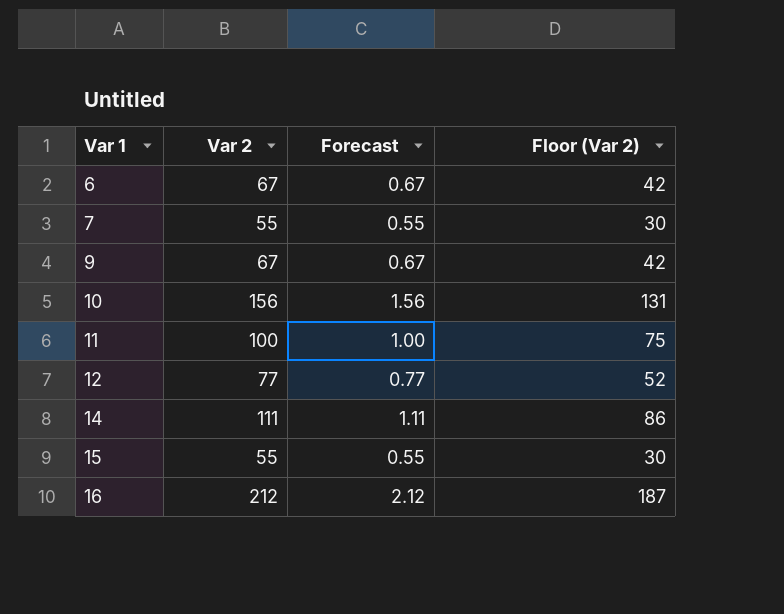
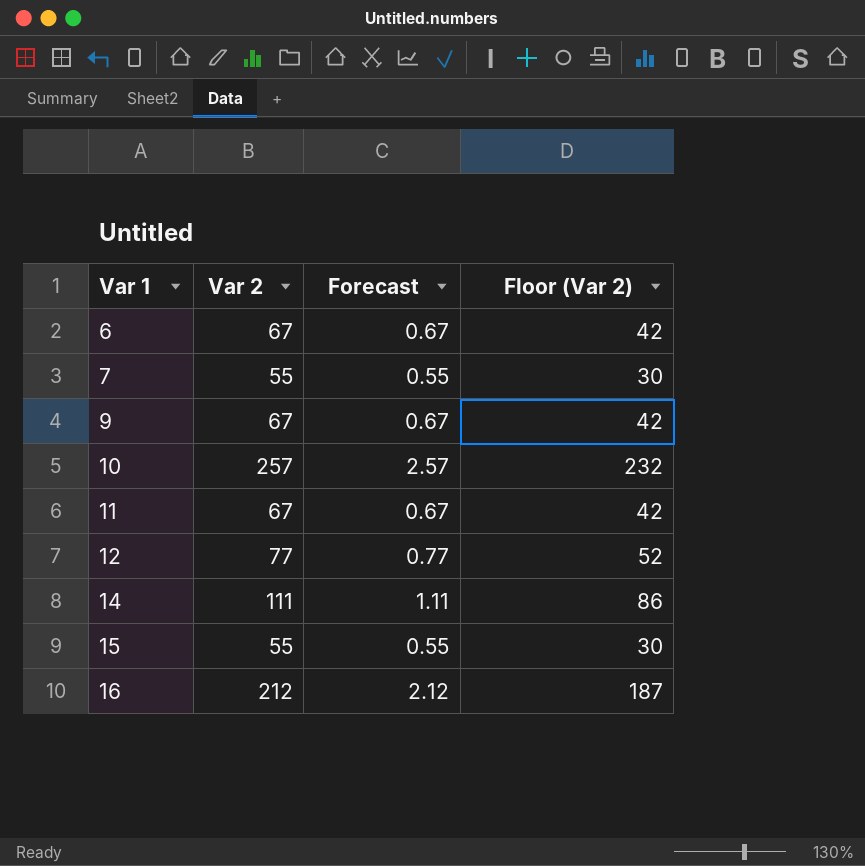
10 | Var 2: 156 -> 257
10 | Forecast: 1.56 -> 2.57
10 | Floor (Var 2): 131 -> 232
11 | Var 2: 100 -> 67
11 | Forecast: 1.00 -> 0.67
11 | Floor (Var 2): 75 -> 42

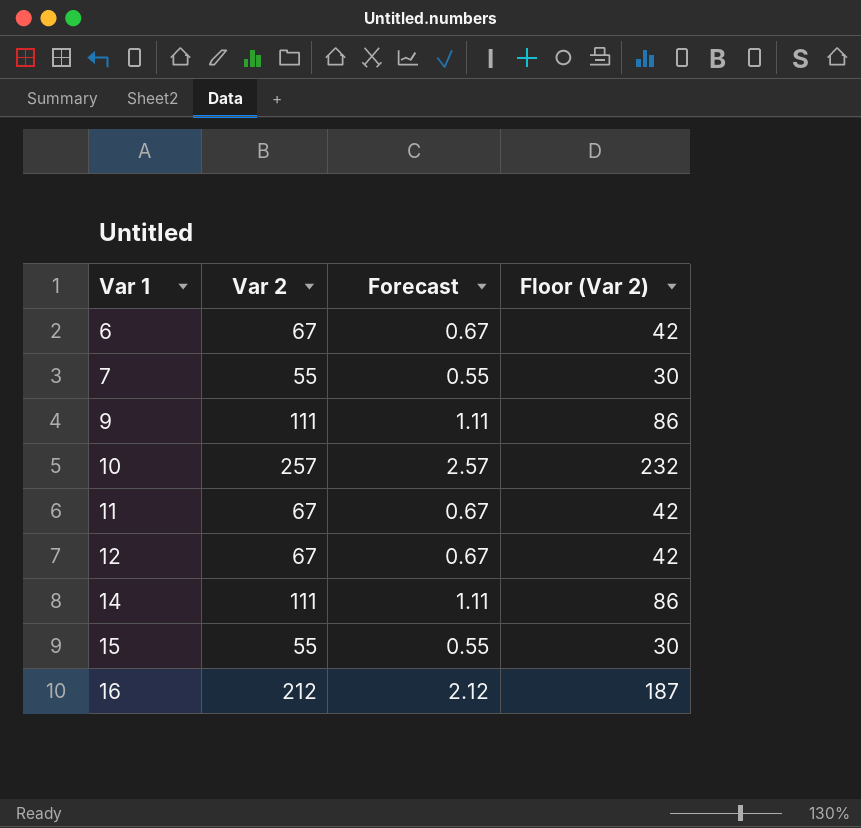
9 | Var 2: 67 -> 111
9 | Forecast: 0.67 -> 1.11
9 | Floor (Var 2): 42 -> 86
12 | Var 2: 77 -> 67
12 | Forecast: 0.77 -> 0.67
12 | Floor (Var 2): 52 -> 42

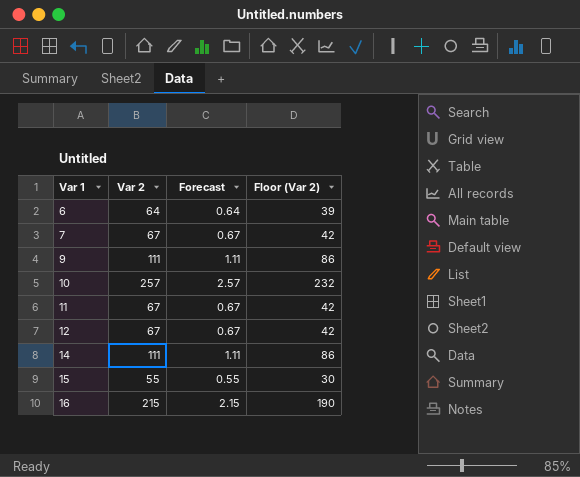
6 | Var 2: 67 -> 64
6 | Forecast: 0.67 -> 0.64
6 | Floor (Var 2): 42 -> 39
7 | Var 2: 55 -> 67
7 | Forecast: 0.55 -> 0.67
7 | Floor (Var 2): 30 -> 42
16 | Var 2: 212 -> 215
16 | Forecast: 2.12 -> 2.15
16 | Floor (Var 2): 187 -> 190

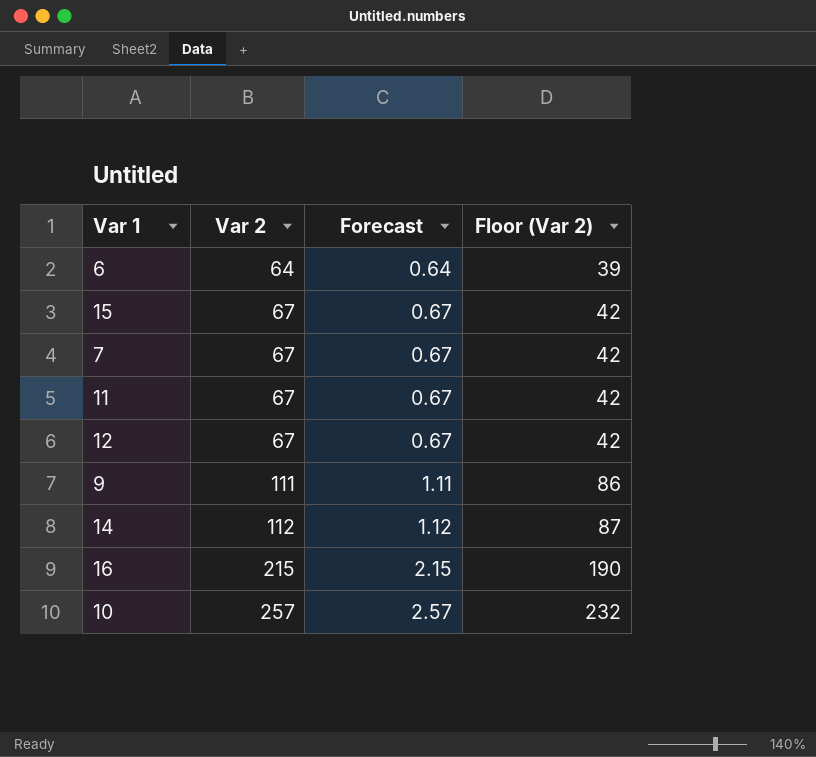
row order: Var 1 ascending -> Var 2 ascending
15 | Var 2: 55 -> 67
15 | Forecast: 0.55 -> 0.67
15 | Floor (Var 2): 30 -> 42
14 | Var 2: 111 -> 112
14 | Forecast: 1.11 -> 1.12
14 | Floor (Var 2): 86 -> 87

